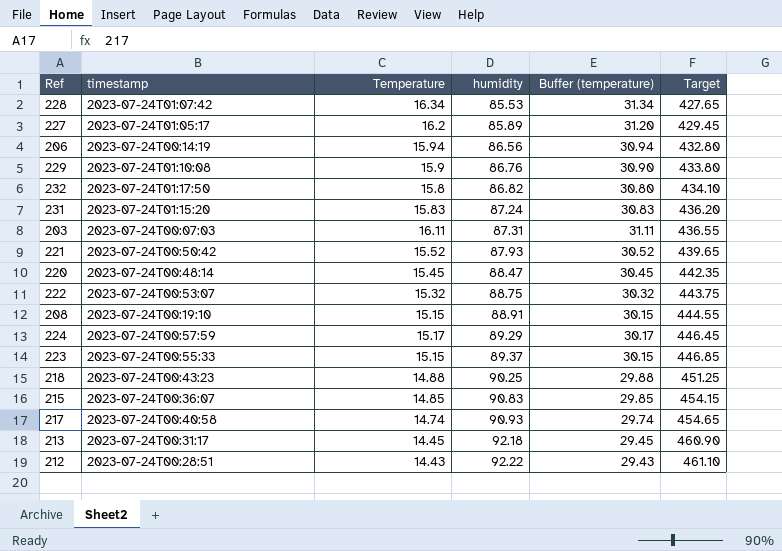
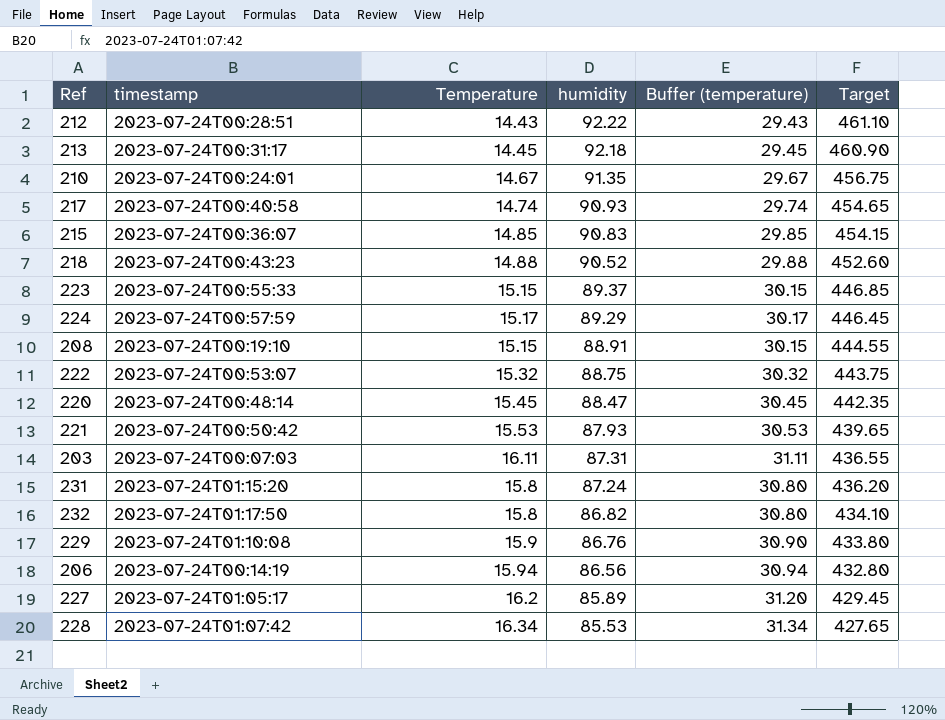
row order: humidity ascending -> humidity descending
row 210: none -> 2023-07-24T00:24:01 | 14.67 | 91.35 | 29.67 | 456.75
218 | humidity: 90.25 -> 90.52
218 | Target: 451.25 -> 452.60
221 | Temperature: 15.52 -> 15.53
221 | Buffer (temperature): 30.52 -> 30.53
231 | Temperature: 15.83 -> 15.8
231 | Buffer (temperature): 30.83 -> 30.80

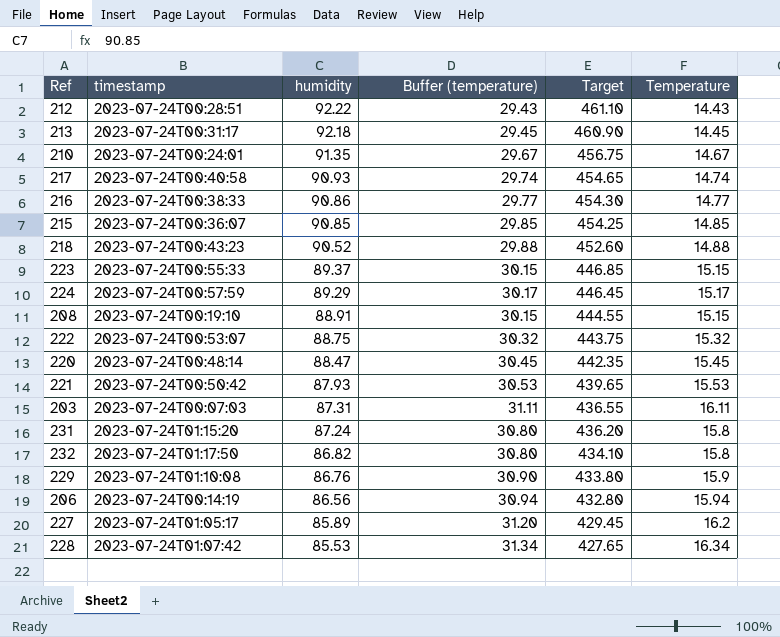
column Temperature | position: 3 -> 6
row 216: none -> 2023-07-24T00:38:33 | 90.86 | 29.77 | 454.30 | 14.77
215 | humidity: 90.83 -> 90.85
215 | Target: 454.15 -> 454.25

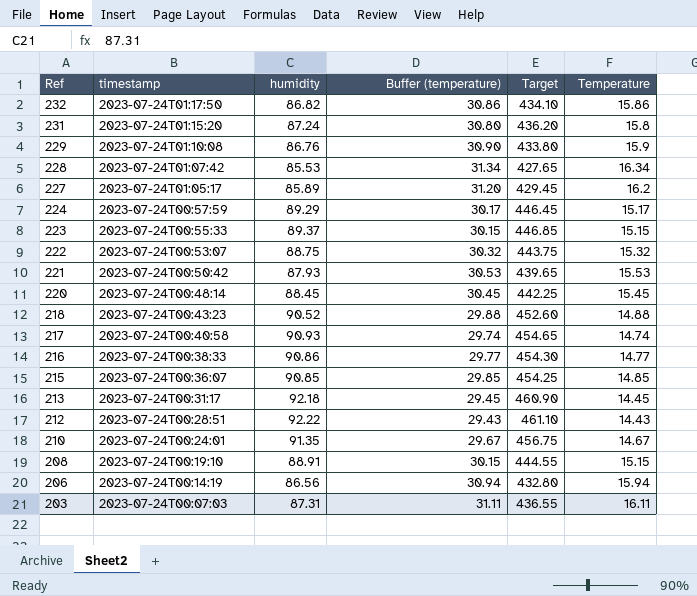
row order: humidity descending -> Ref descending
232 | Buffer (temperature): 30.80 -> 30.86
232 | Temperature: 15.8 -> 15.86
220 | humidity: 88.47 -> 88.45
220 | Target: 442.35 -> 442.25

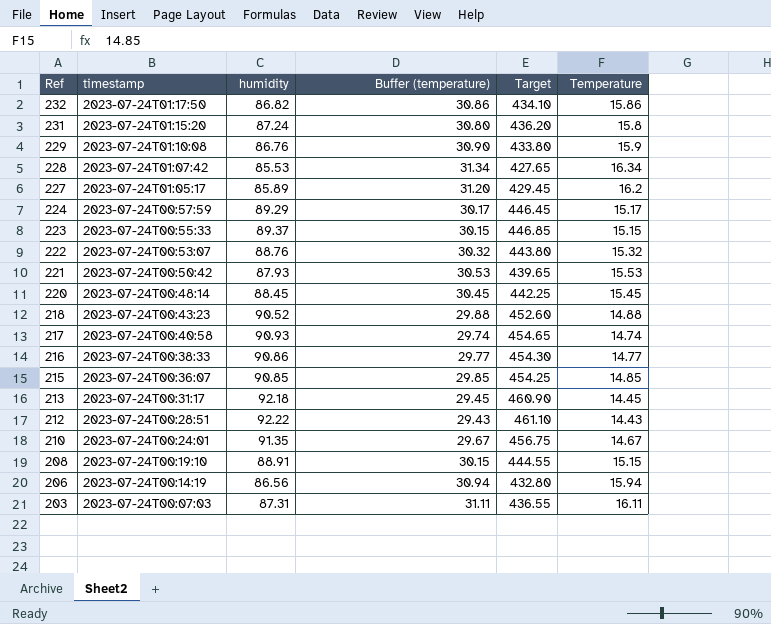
222 | humidity: 88.75 -> 88.76
222 | Target: 443.75 -> 443.80

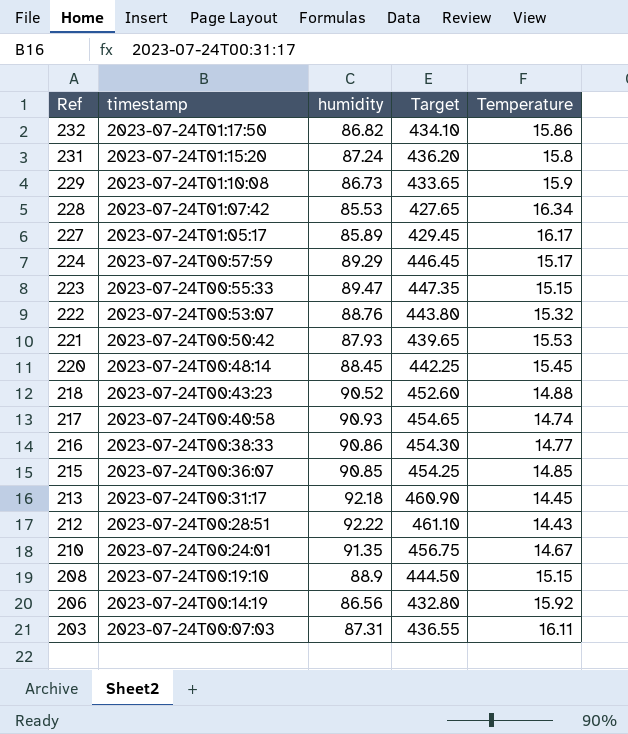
column Buffer (temperature) | formula: [Temperature] + 15 -> none
229 | humidity: 86.76 -> 86.73
229 | Target: 433.80 -> 433.65
227 | Temperature: 16.2 -> 16.17
223 | humidity: 89.37 -> 89.47
223 | Target: 446.85 -> 447.35
208 | humidity: 88.91 -> 88.9
208 | Target: 444.55 -> 444.50
206 | Temperature: 15.94 -> 15.92

